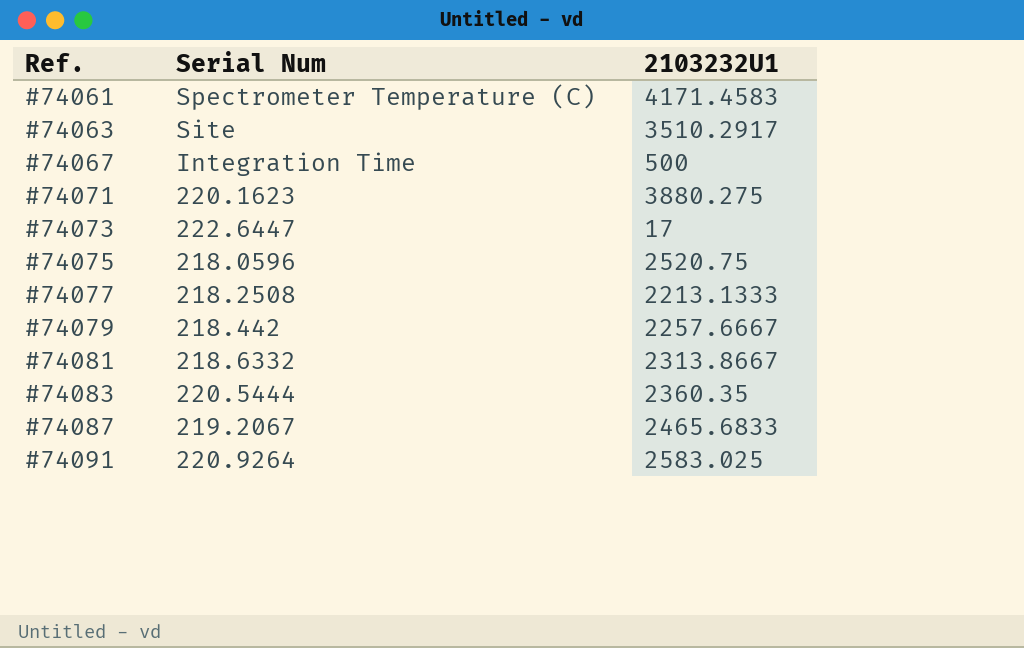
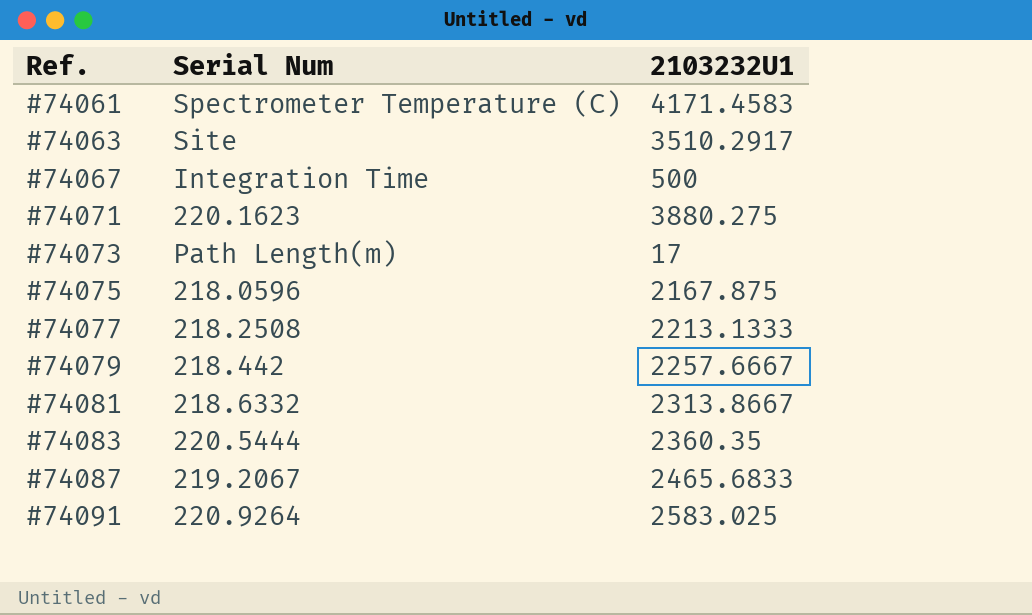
#74073 | Serial Num: 222.6447 -> Path Length(m)
#74075 | 2103232U1: 2520.75 -> 2167.875

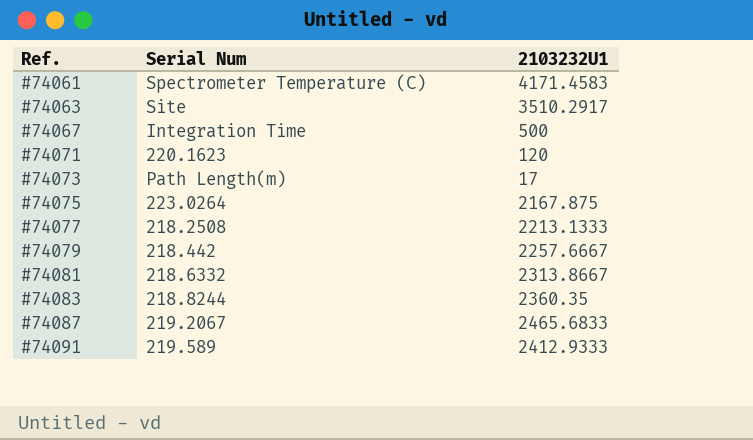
#74071 | 2103232U1: 3880.275 -> 120
#74075 | Serial Num: 218.0596 -> 223.0264
#74083 | Serial Num: 220.5444 -> 218.8244
#74091 | Serial Num: 220.9264 -> 219.589
#74091 | 2103232U1: 2583.025 -> 2412.9333

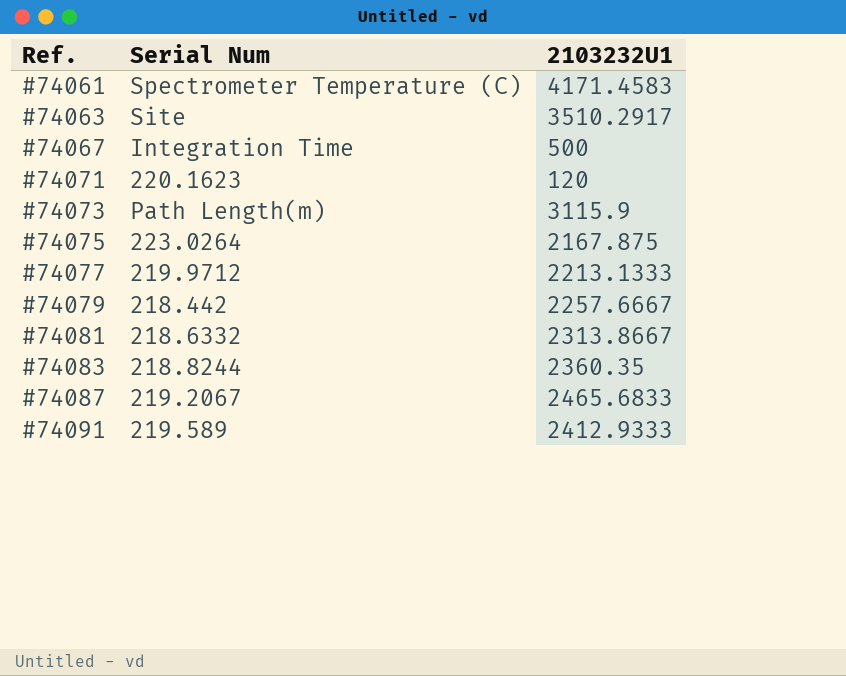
#74073 | 2103232U1: 17 -> 3115.9
#74077 | Serial Num: 218.2508 -> 219.9712

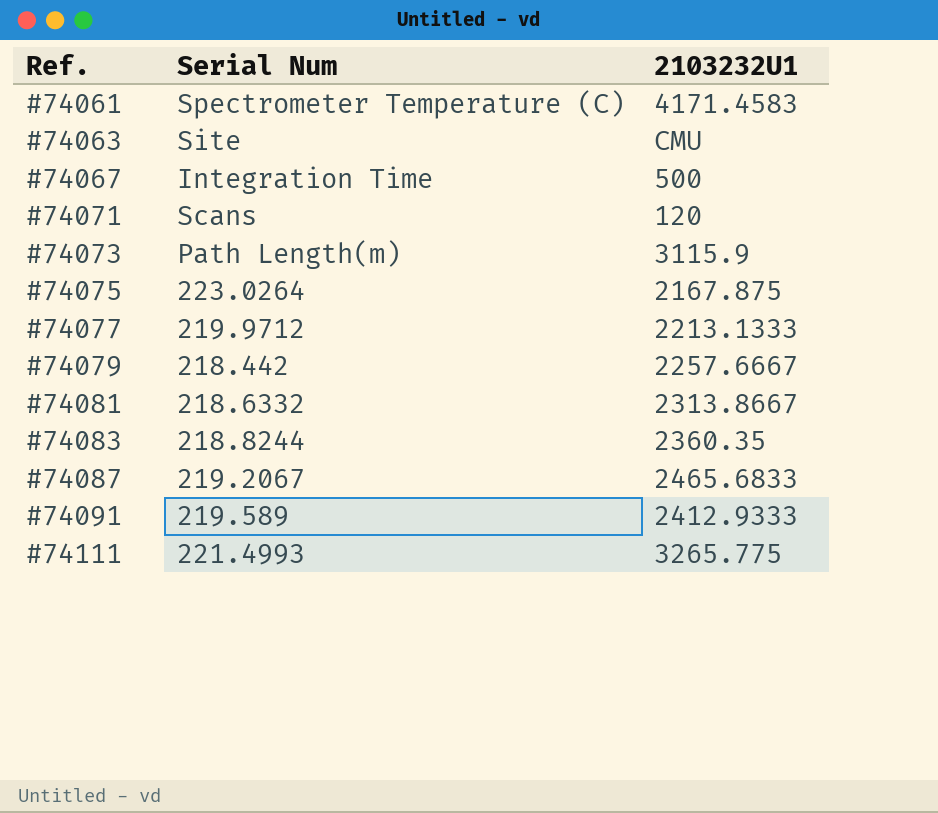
#74063 | 2103232U1: 3510.2917 -> CMU
#74071 | Serial Num: 220.1623 -> Scans
row #74111: none -> 221.4993 | 3265.775

